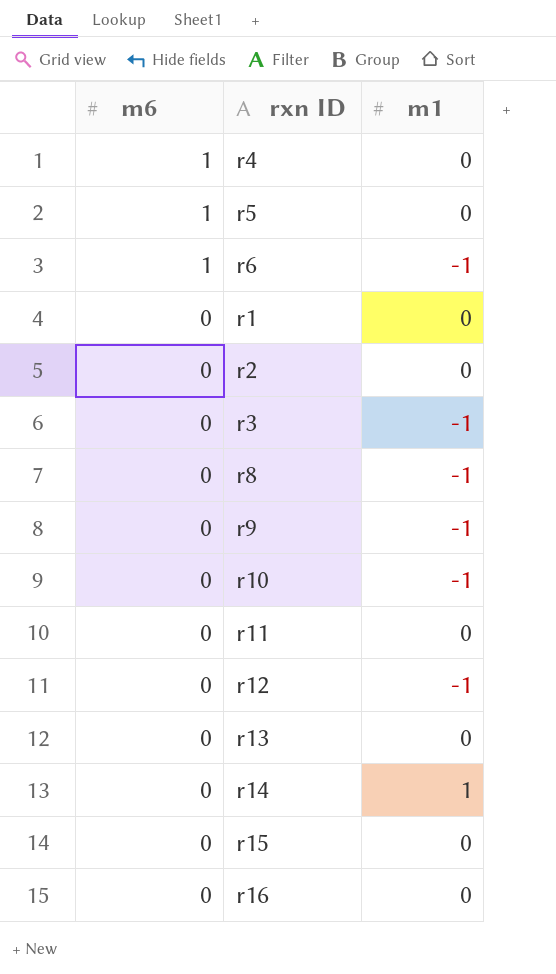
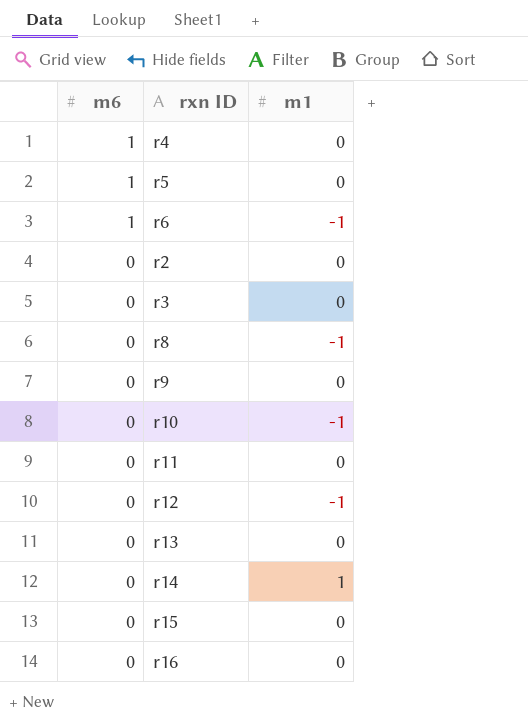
row r1: 0 | 0 -> none
r3 | m1: -1 -> 0
r9 | m1: -1 -> 0

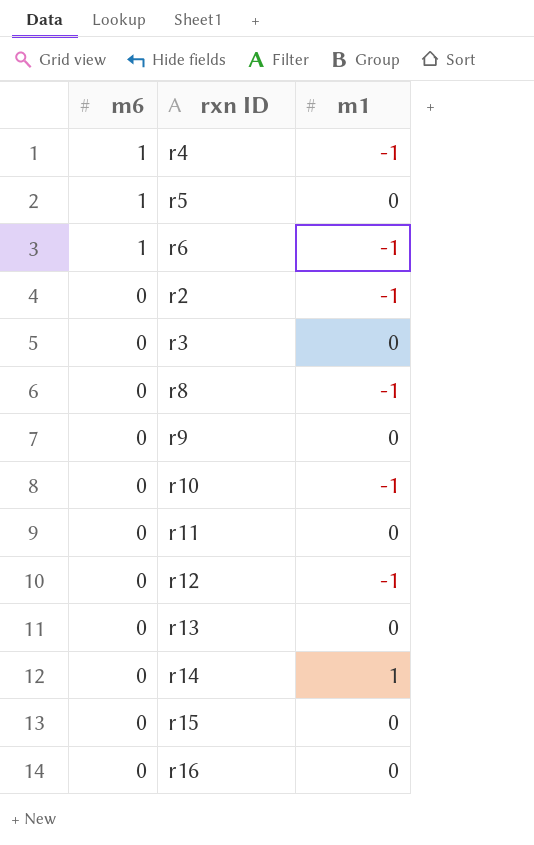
r4 | m1: 0 -> -1
r2 | m1: 0 -> -1

